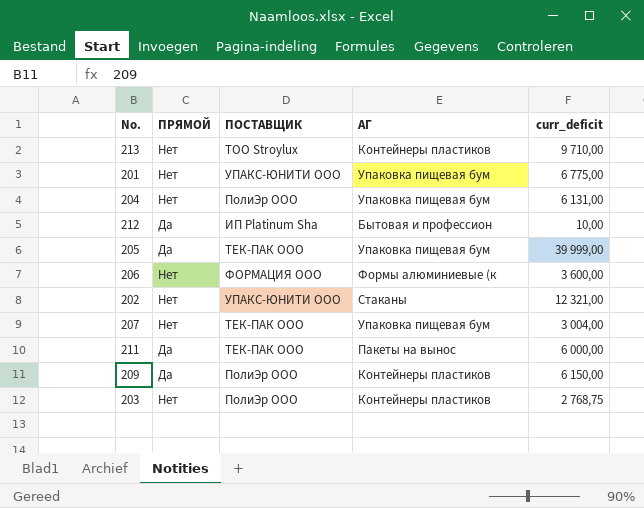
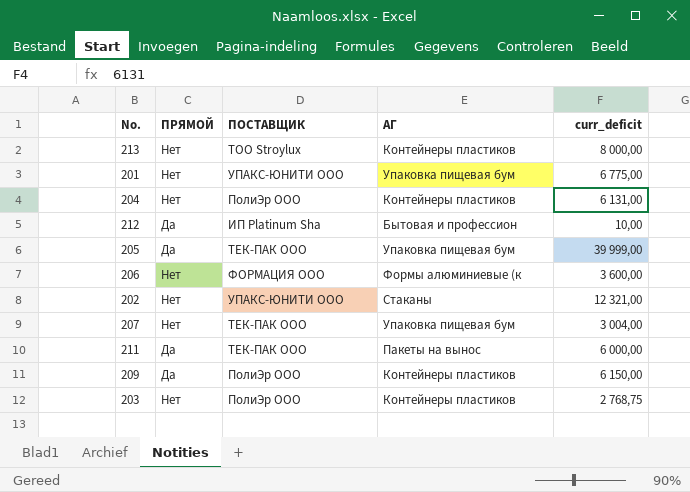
213 | curr_deficit: 9 710,00 -> 8 000,00
204 | АГ: Упаковка пищевая бум -> Контейнеры пластиков

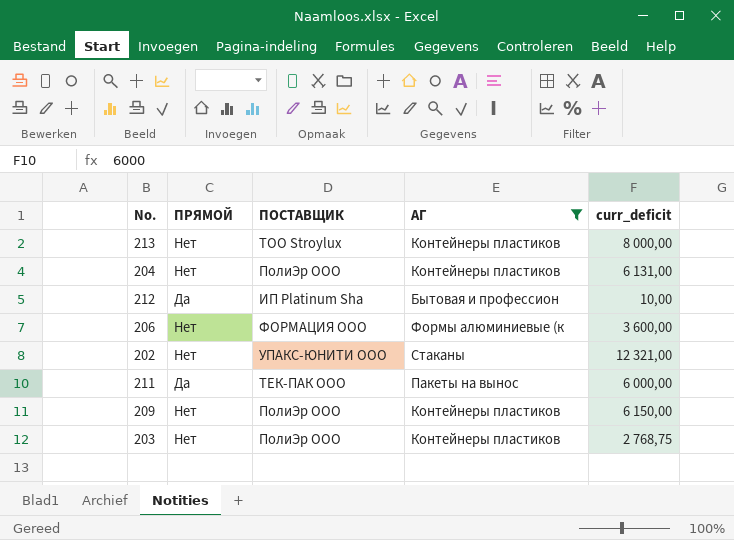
filter: none -> АГ != Упаковка пищевая бум
209 | ПРЯМОЙ: Да -> Нет

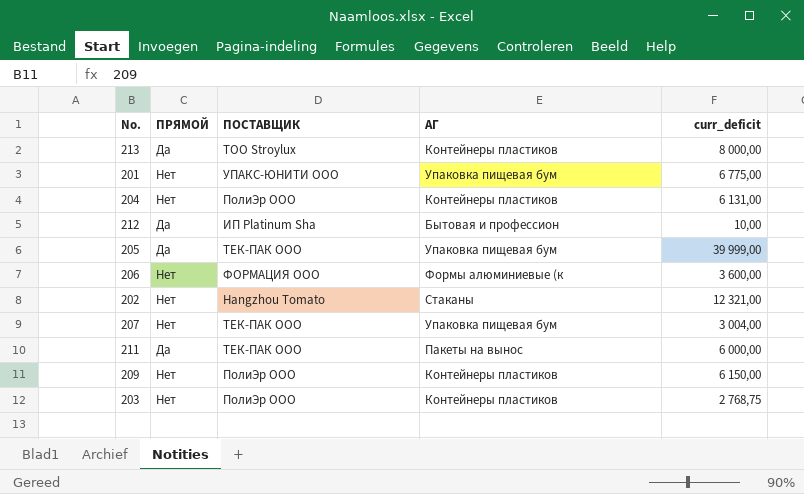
filter: АГ != Упаковка пищевая бум -> none
213 | ПРЯМОЙ: Нет -> Да
202 | ПОСТАВЩИК: УПАКС-ЮНИТИ ООО -> Hangzhou Tomato

